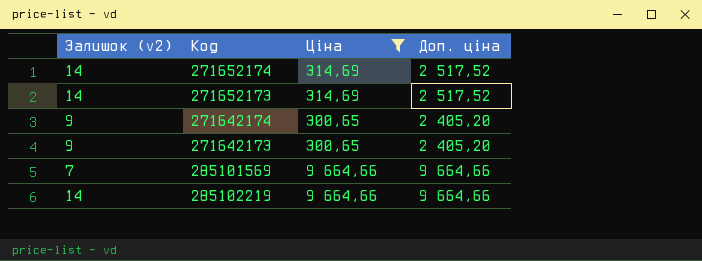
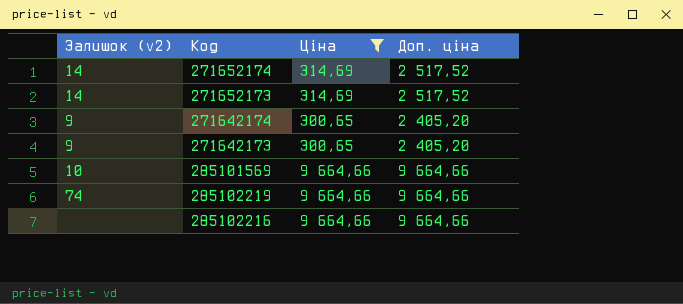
285101569 | Залишок (v2): 7 -> 10
285102219 | Залишок (v2): 14 -> 74
row 285102216: none -> none | 9 664,66 | 9 664,66

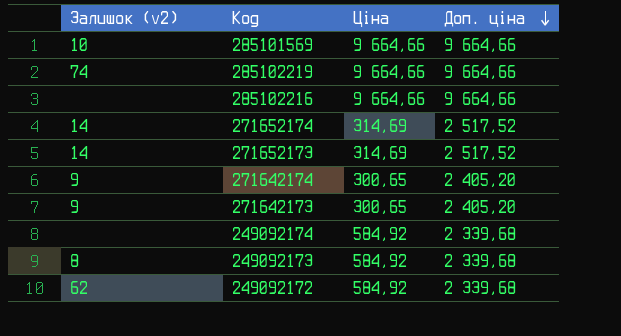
filter: Ціна != 584,92 -> none
row order: none -> Доп. ціна descending

